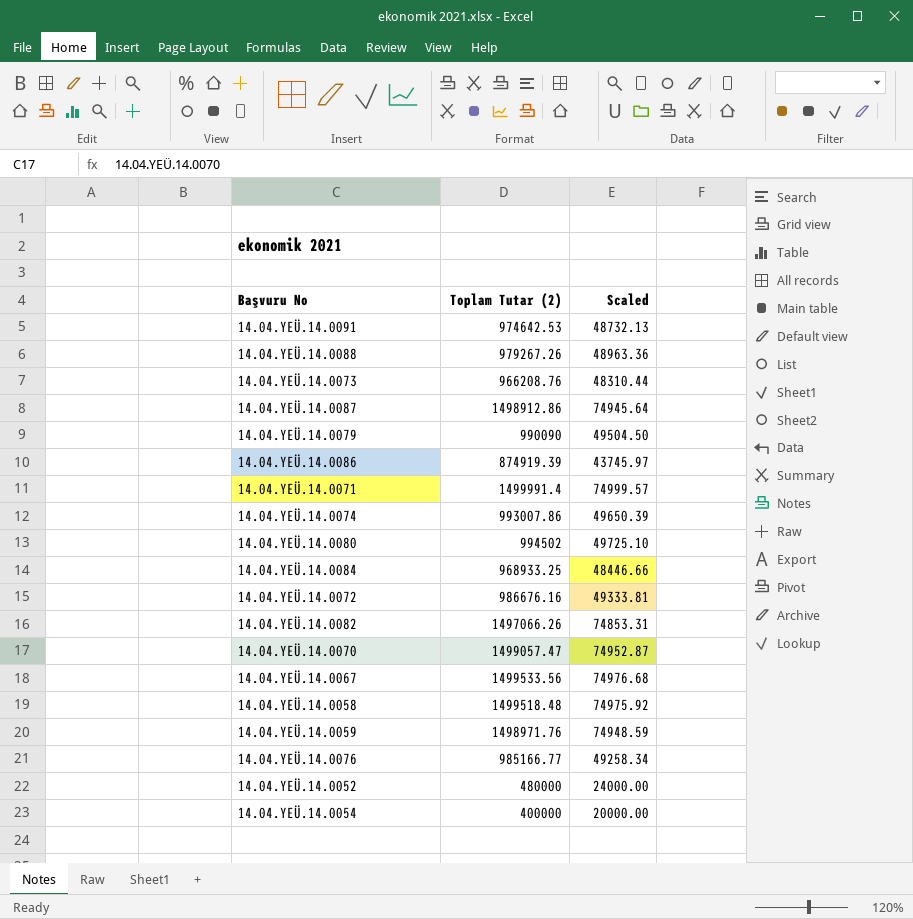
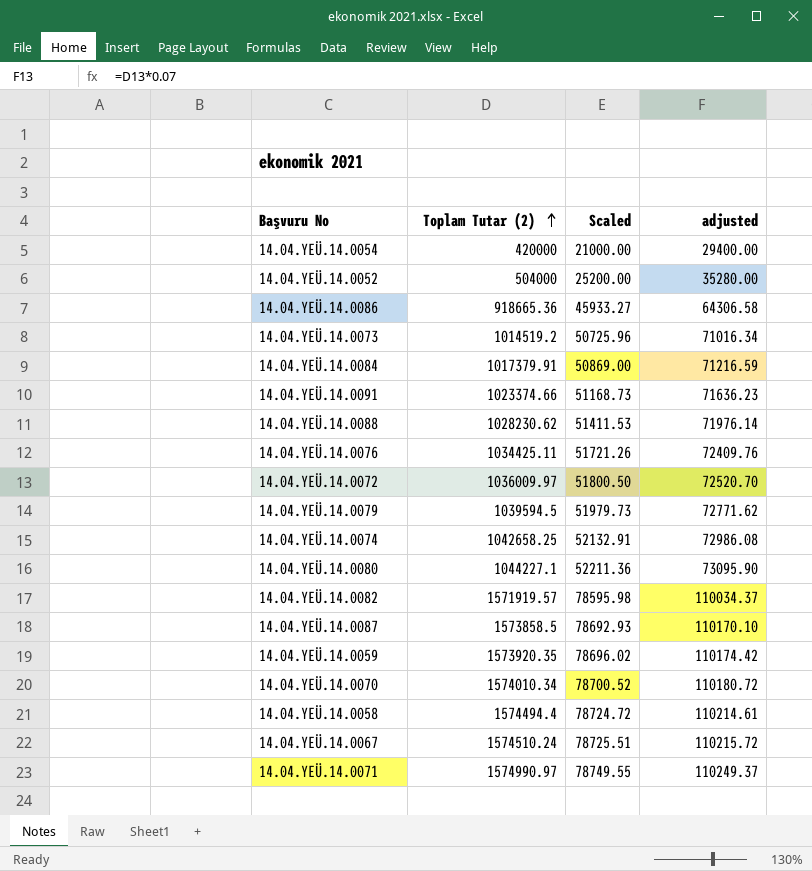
row order: none -> Toplam Tutar (2) ascending
column adjusted | formula: none -> [Toplam Tutar (2)] * 0.07
14.04.YEÜ.14.0054 | Toplam Tutar (2): 400000 -> 420000
14.04.YEÜ.14.0054 | Scaled: 20000.00 -> 21000.00
14.04.YEÜ.14.0052 | Toplam Tutar (2): 480000 -> 504000
14.04.YEÜ.14.0052 | Scaled: 24000.00 -> 25200.00
14.04.YEÜ.14.0086 | Toplam Tutar (2): 874919.39 -> 918665.36
14.04.YEÜ.14.0086 | Scaled: 43745.97 -> 45933.27
14.04.YEÜ.14.0073 | Toplam Tutar (2): 966208.76 -> 1014519.2
14.04.YEÜ.14.0073 | Scaled: 48310.44 -> 50725.96
14.04.YEÜ.14.0084 | Toplam Tutar (2): 968933.25 -> 1017379.91
14.04.YEÜ.14.0084 | Scaled: 48446.66 -> 50869.00
14.04.YEÜ.14.0091 | Toplam Tutar (2): 974642.53 -> 1023374.66
14.04.YEÜ.14.0091 | Scaled: 48732.13 -> 51168.73
14.04.YEÜ.14.0088 | Toplam Tutar (2): 979267.26 -> 1028230.62
14.04.YEÜ.14.0088 | Scaled: 48963.36 -> 51411.53
14.04.YEÜ.14.0076 | Toplam Tutar (2): 985166.77 -> 1034425.11
14.04.YEÜ.14.0076 | Scaled: 49258.34 -> 51721.26
14.04.YEÜ.14.0072 | Toplam Tutar (2): 986676.16 -> 1036009.97
14.04.YEÜ.14.0072 | Scaled: 49333.81 -> 51800.50
14.04.YEÜ.14.0079 | Toplam Tutar (2): 990090 -> 1039594.5
14.04.YEÜ.14.0079 | Scaled: 49504.50 -> 51979.73
14.04.YEÜ.14.0074 | Toplam Tutar (2): 993007.86 -> 1042658.25
14.04.YEÜ.14.0074 | Scaled: 49650.39 -> 52132.91
14.04.YEÜ.14.0080 | Toplam Tutar (2): 994502 -> 1044227.1
14.04.YEÜ.14.0080 | Scaled: 49725.10 -> 52211.36
14.04.YEÜ.14.0082 | Toplam Tutar (2): 1497066.26 -> 1571919.57
14.04.YEÜ.14.0082 | Scaled: 74853.31 -> 78595.98
14.04.YEÜ.14.0087 | Toplam Tutar (2): 1498912.86 -> 1573858.5
14.04.YEÜ.14.0087 | Scaled: 74945.64 -> 78692.93
14.04.YEÜ.14.0059 | Toplam Tutar (2): 1498971.76 -> 1573920.35
14.04.YEÜ.14.0059 | Scaled: 74948.59 -> 78696.02
14.04.YEÜ.14.0070 | Toplam Tutar (2): 1499057.47 -> 1574010.34
14.04.YEÜ.14.0070 | Scaled: 74952.87 -> 78700.52
14.04.YEÜ.14.0058 | Toplam Tutar (2): 1499518.48 -> 1574494.4
14.04.YEÜ.14.0058 | Scaled: 74975.92 -> 78724.72
14.04.YEÜ.14.0067 | Toplam Tutar (2): 1499533.56 -> 1574510.24
14.04.YEÜ.14.0067 | Scaled: 74976.68 -> 78725.51
14.04.YEÜ.14.0071 | Toplam Tutar (2): 1499991.4 -> 1574990.97
14.04.YEÜ.14.0071 | Scaled: 74999.57 -> 78749.55

